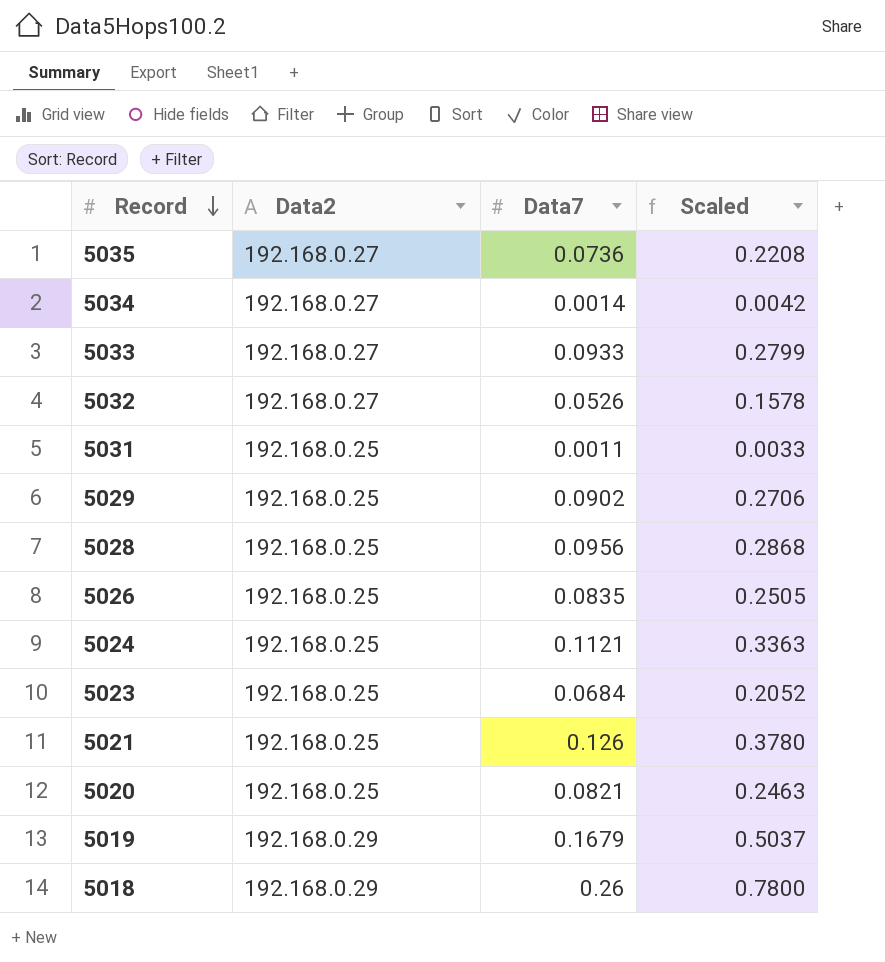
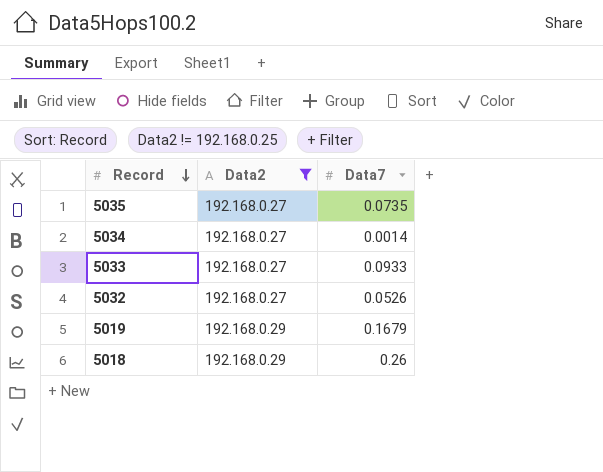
filter: none -> Data2 != 192.168.0.25
column Scaled | formula: [Data7] * 3 -> none
5035 | Data7: 0.0736 -> 0.0735

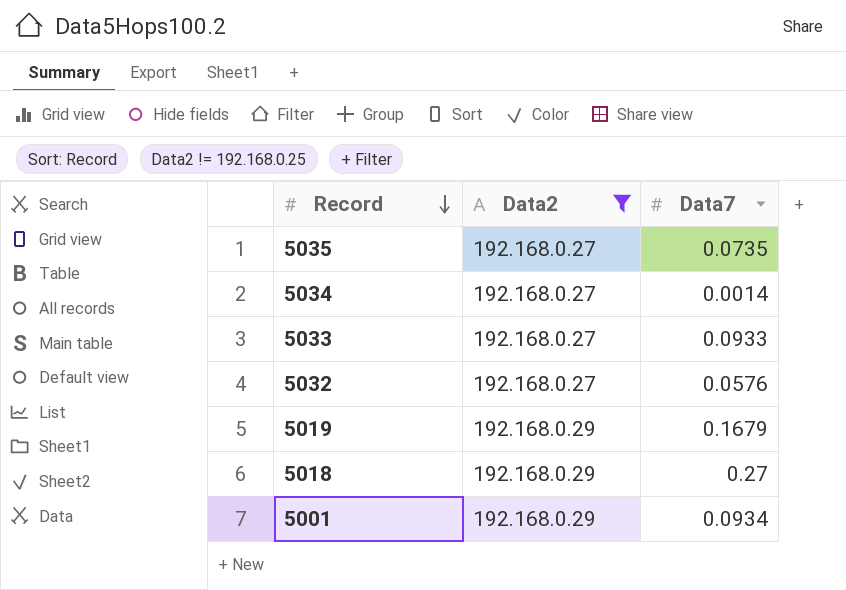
5032 | Data7: 0.0526 -> 0.0576
5018 | Data7: 0.26 -> 0.27
row 5001: none -> 192.168.0.29 | 0.0934

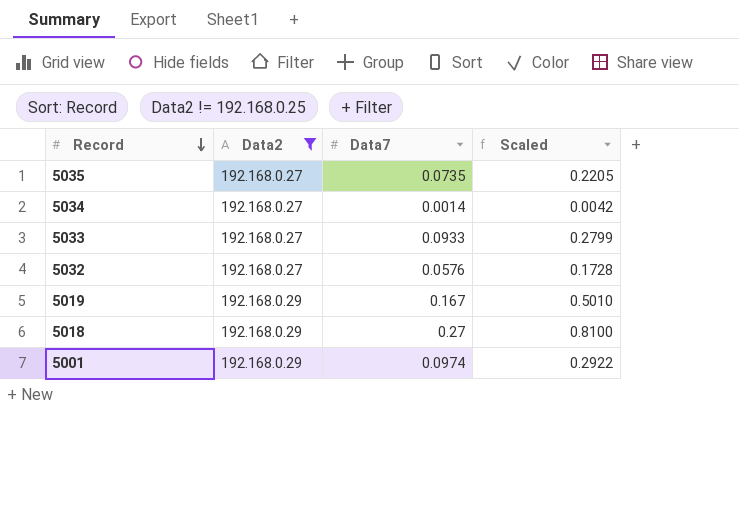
column Scaled | formula: none -> [Data7] * 3
5019 | Data7: 0.1679 -> 0.167
5001 | Data7: 0.0934 -> 0.0974

